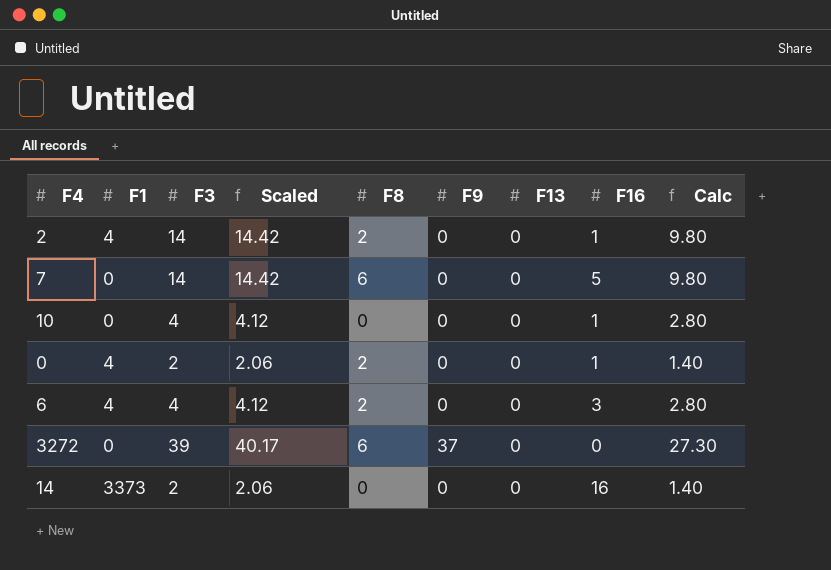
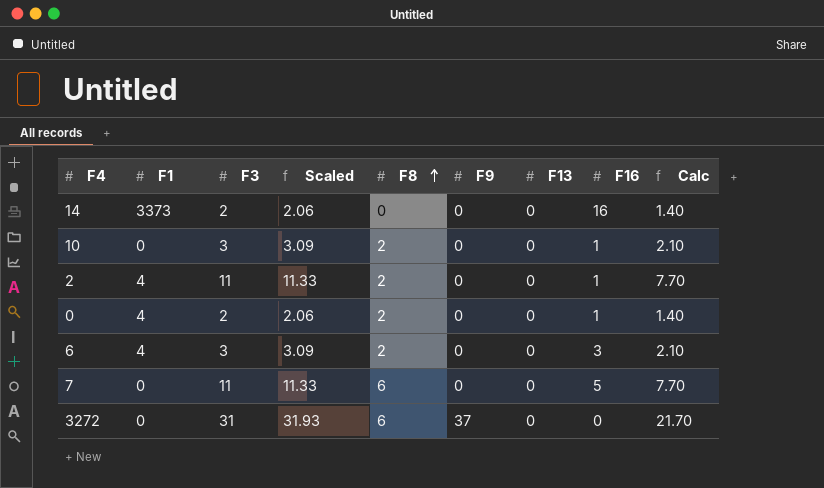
row order: none -> F8 ascending
10 | F3: 4 -> 3
10 | Scaled: 4.12 -> 3.09
10 | F8: 0 -> 2
10 | Calc: 2.80 -> 2.10
2 | F3: 14 -> 11
2 | Scaled: 14.42 -> 11.33
2 | Calc: 9.80 -> 7.70
6 | F3: 4 -> 3
6 | Scaled: 4.12 -> 3.09
6 | Calc: 2.80 -> 2.10
7 | F3: 14 -> 11
7 | Scaled: 14.42 -> 11.33
7 | Calc: 9.80 -> 7.70
3272 | F3: 39 -> 31
3272 | Scaled: 40.17 -> 31.93
3272 | Calc: 27.30 -> 21.70

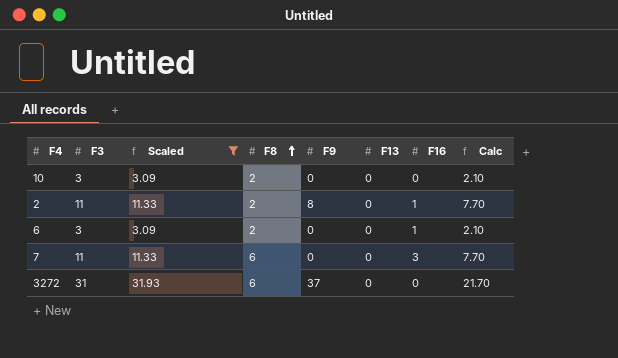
filter: none -> Scaled != 2.06
column F1 | position: 2 -> none
10 | F16: 1 -> 0
2 | F9: 0 -> 8
6 | F16: 3 -> 1
7 | F16: 5 -> 3

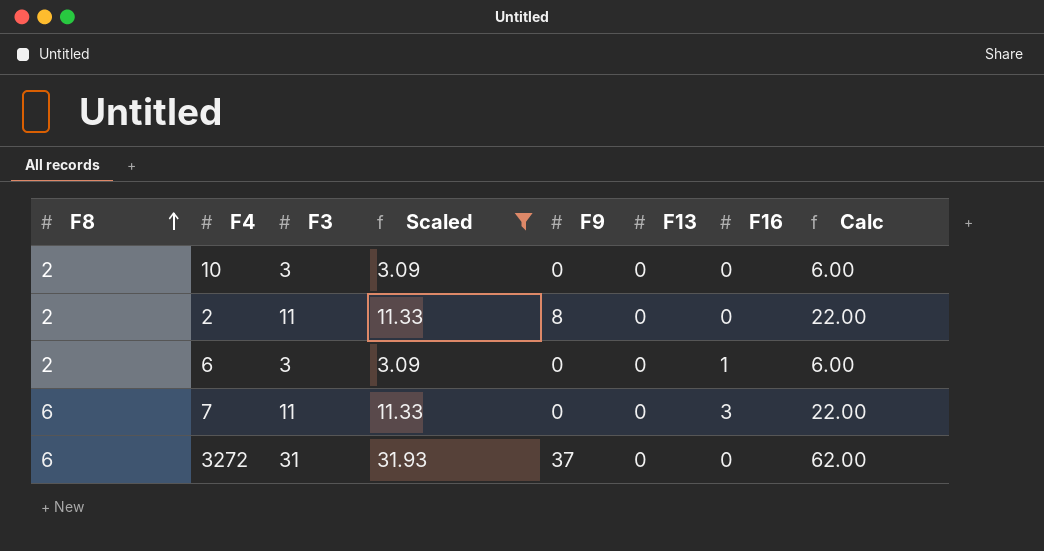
column F8 | position: 4 -> 1
column Calc | formula: [F3] * 0.7 -> [F3] * 2
2 | F16: 1 -> 0

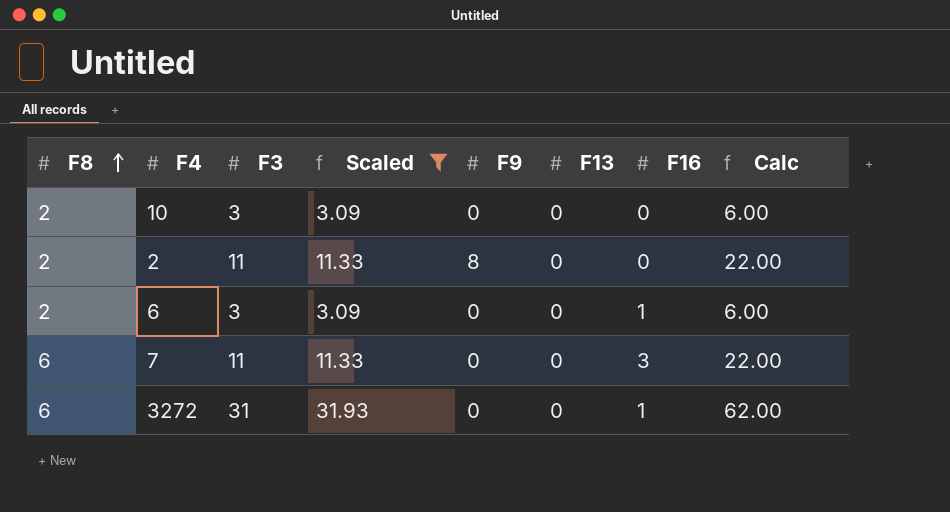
3272 | F9: 37 -> 0
3272 | F16: 0 -> 1

